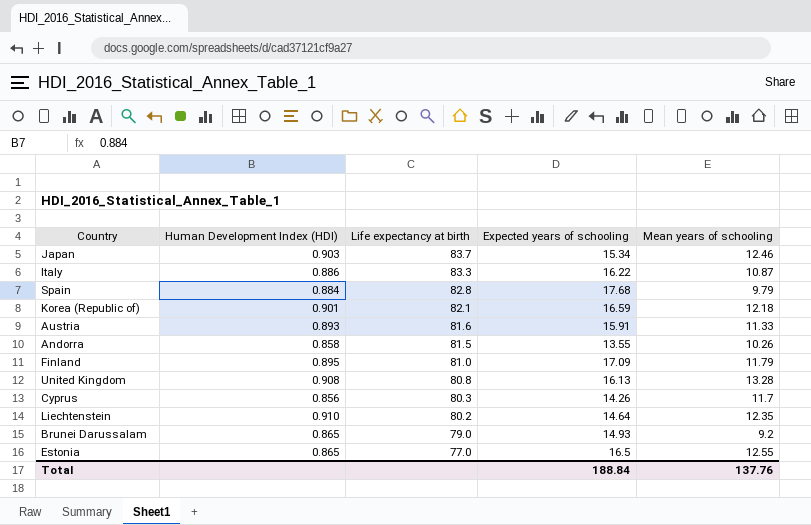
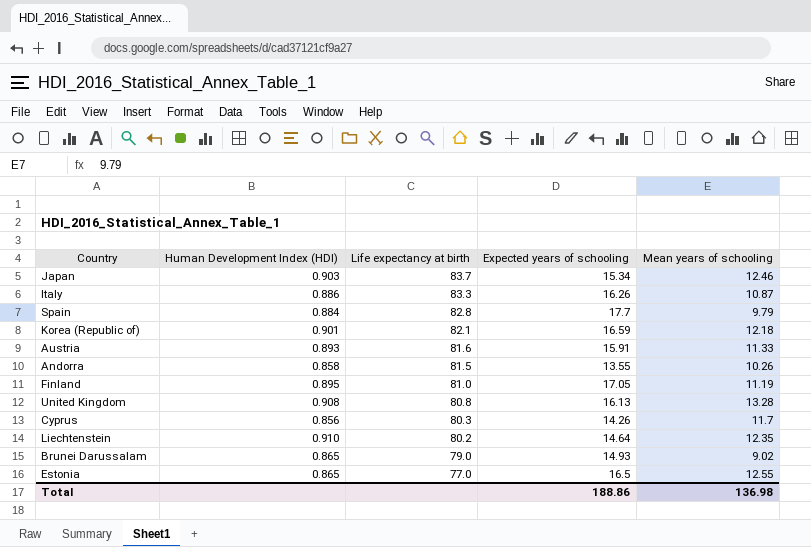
Italy | Expected years of schooling: 16.22 -> 16.26
Spain | Expected years of schooling: 17.68 -> 17.7
Finland | Expected years of schooling: 17.09 -> 17.05
Finland | Mean years of schooling: 11.79 -> 11.19
Brunei Darussalam | Mean years of schooling: 9.2 -> 9.02
Total | Expected years of schooling: 188.84 -> 188.86
Total | Mean years of schooling: 137.76 -> 136.98

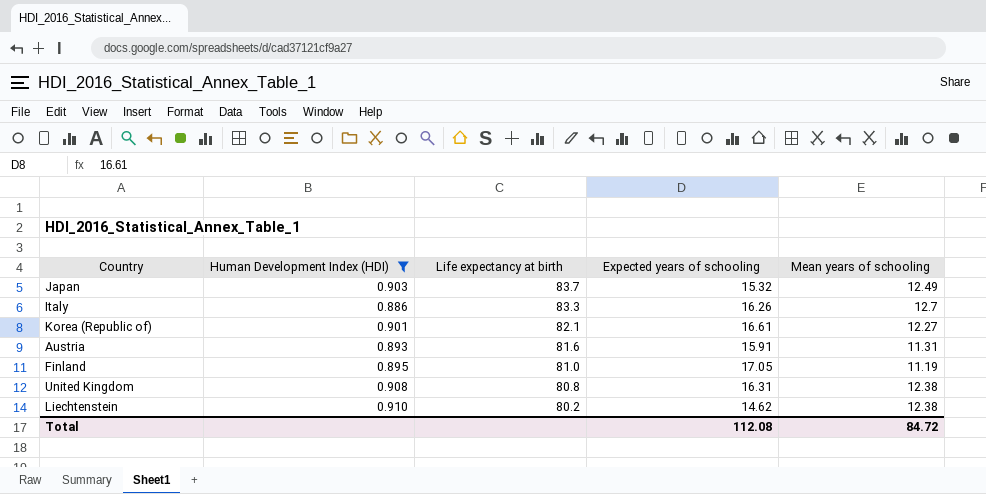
filter: none -> Human Development Index (HDI) >= 0.886
Japan | Expected years of schooling: 15.34 -> 15.32
Japan | Mean years of schooling: 12.46 -> 12.49
Italy | Mean years of schooling: 10.87 -> 12.7
Korea (Republic of) | Expected years of schooling: 16.59 -> 16.61
Korea (Republic of) | Mean years of schooling: 12.18 -> 12.27
Austria | Mean years of schooling: 11.33 -> 11.31
United Kingdom | Expected years of schooling: 16.13 -> 16.31
United Kingdom | Mean years of schooling: 13.28 -> 12.38
Liechtenstein | Expected years of schooling: 14.64 -> 14.62
Liechtenstein | Mean years of schooling: 12.35 -> 12.38
Total | Expected years of schooling: 188.86 -> 112.08
Total | Mean years of schooling: 136.98 -> 84.72

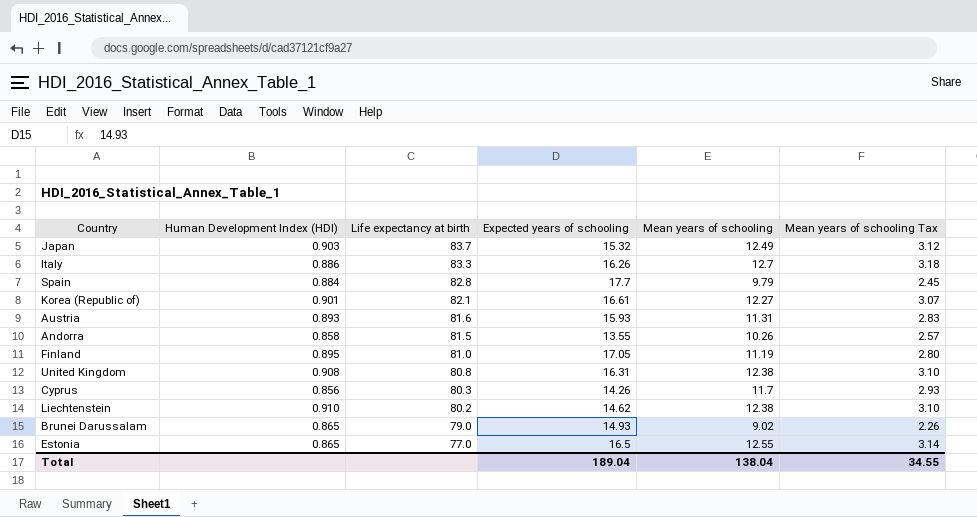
filter: Human Development Index (HDI) >= 0.886 -> none
column Mean years of schooling Tax | formula: none -> [Mean years of schooling] * 0.25
Austria | Expected years of schooling: 15.91 -> 15.93
Total | Expected years of schooling: 112.08 -> 189.04
Total | Mean years of schooling: 84.72 -> 138.04

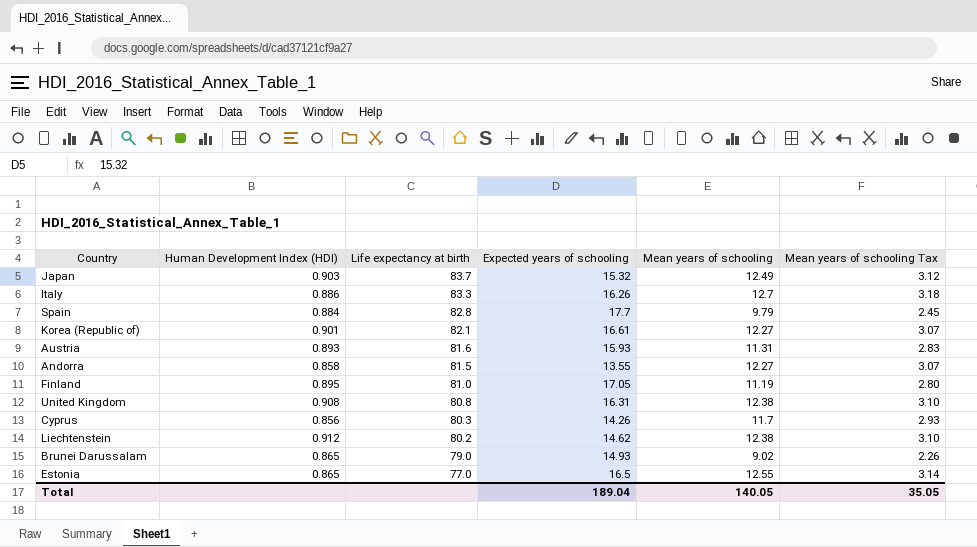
Andorra | Mean years of schooling: 10.26 -> 12.27
Andorra | Mean years of schooling Tax: 2.57 -> 3.07
Liechtenstein | Human Development Index (HDI): 0.910 -> 0.912
Total | Mean years of schooling: 138.04 -> 140.05
Total | Mean years of schooling Tax: 34.55 -> 35.05

